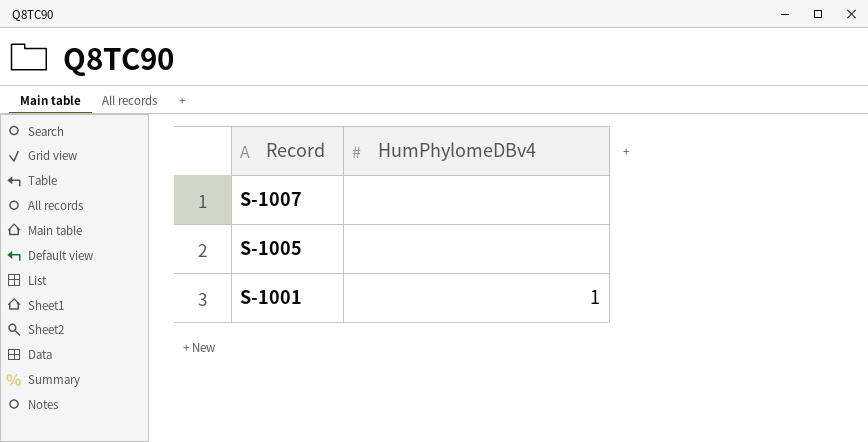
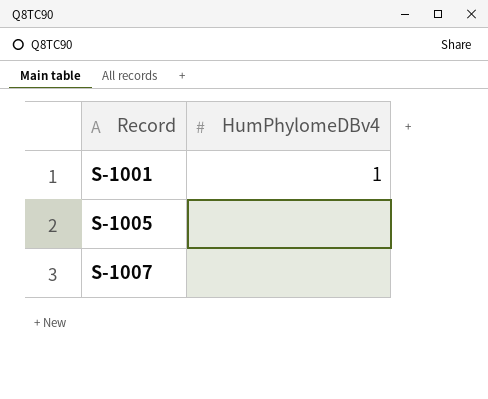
row order: Record descending -> Record ascending

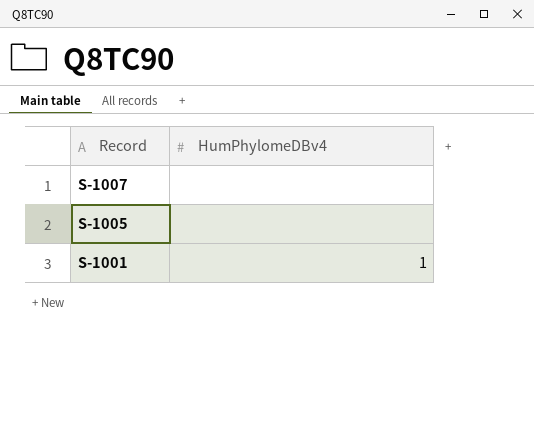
row order: Record ascending -> Record descending

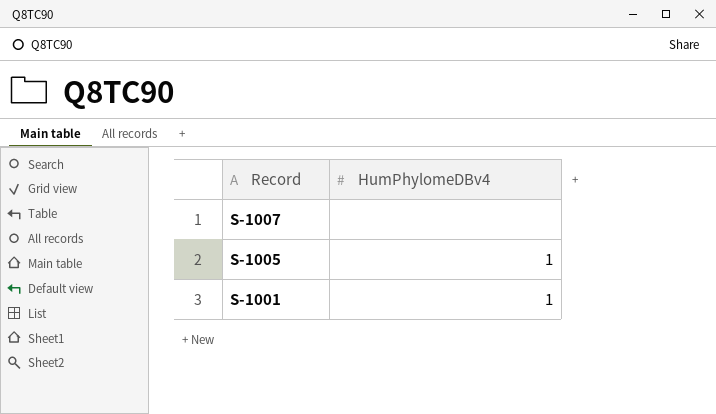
S-1005 | HumPhylomeDBv4: none -> 1

